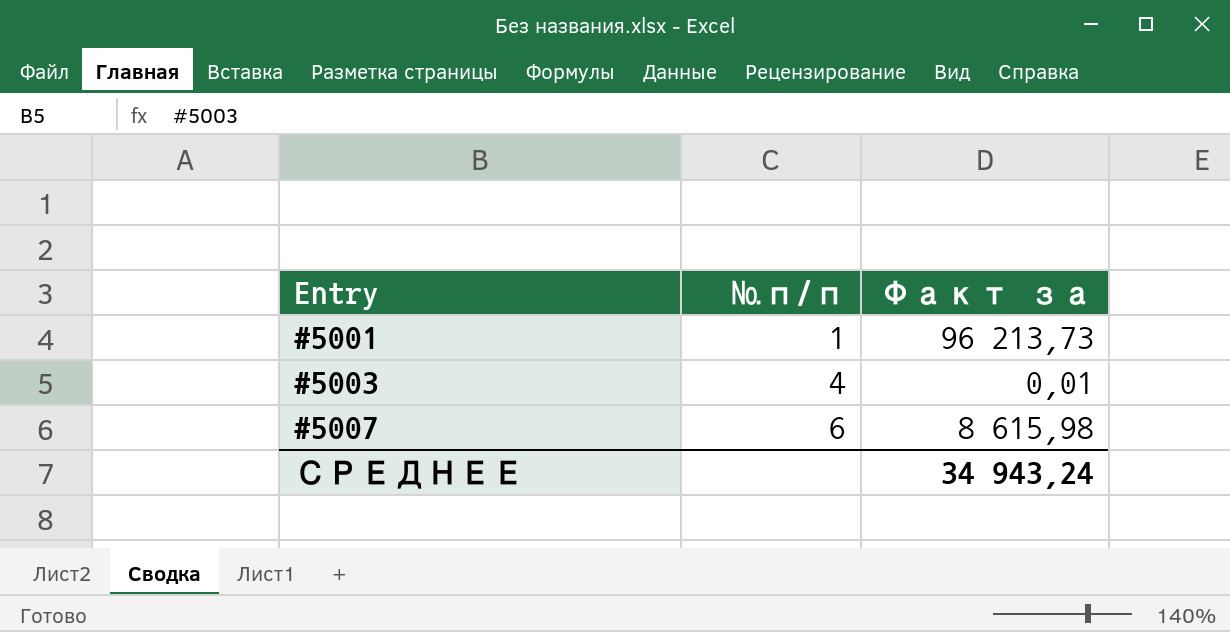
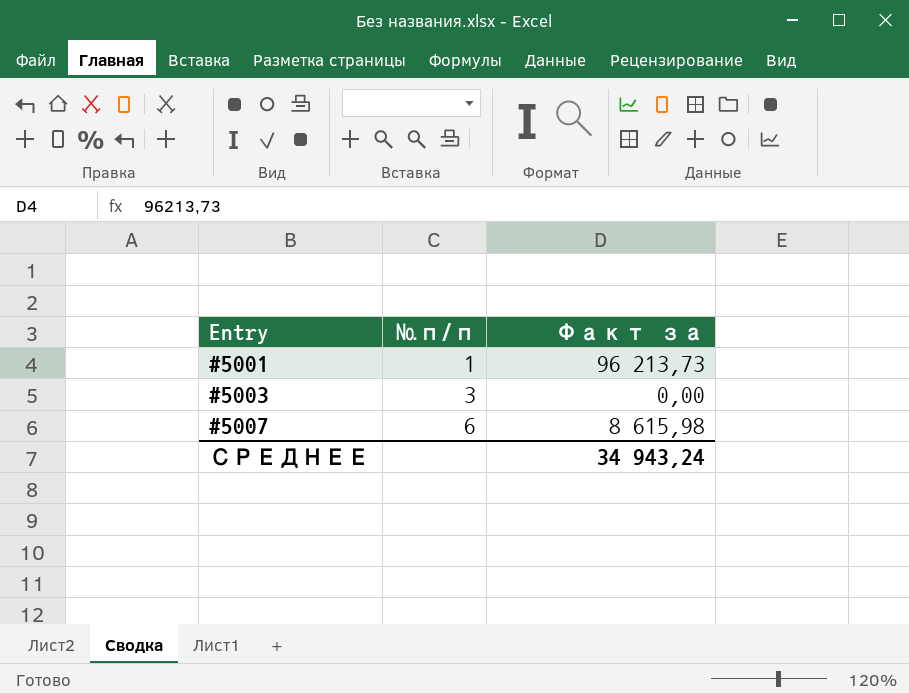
#5003 | №п/п: 4 -> 3
#5003 | Факт за: 0,01 -> 0,00

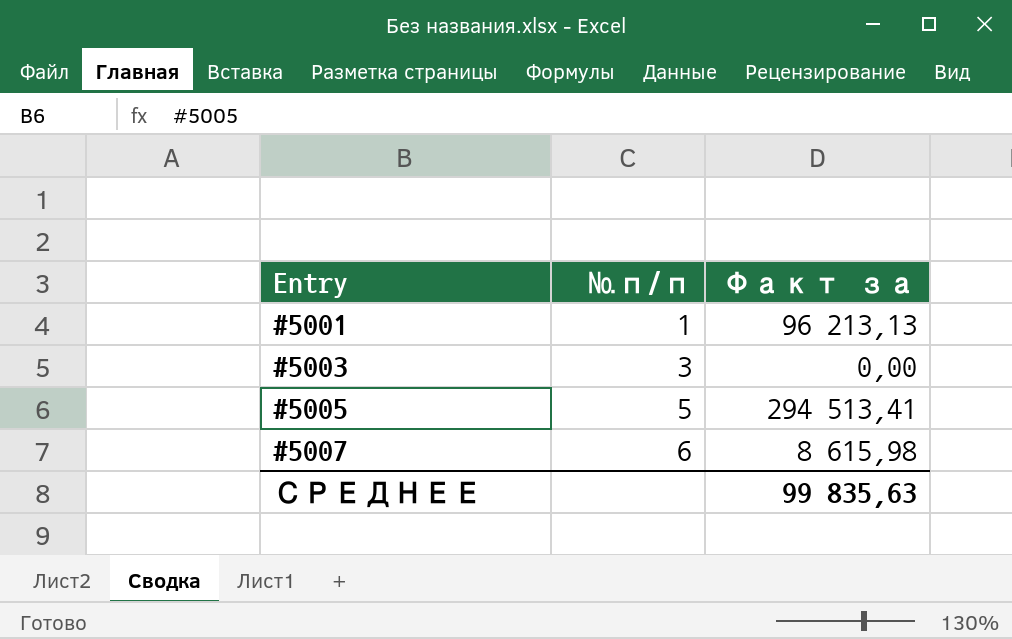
#5001 | Факт за: 96 213,73 -> 96 213,13
row #5005: none -> 5 | 294 513,41
СРЕДНЕЕ | Факт за: 34 943,24 -> 99 835,63

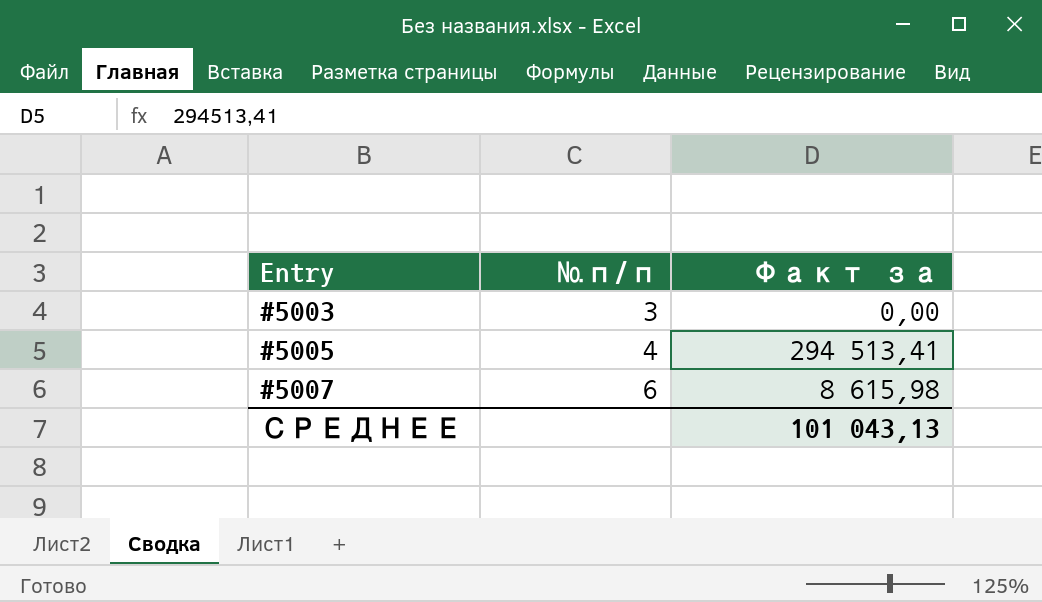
row #5001: 1 | 96 213,13 -> none
#5005 | №п/п: 5 -> 4
СРЕДНЕЕ | Факт за: 99 835,63 -> 101 043,13

